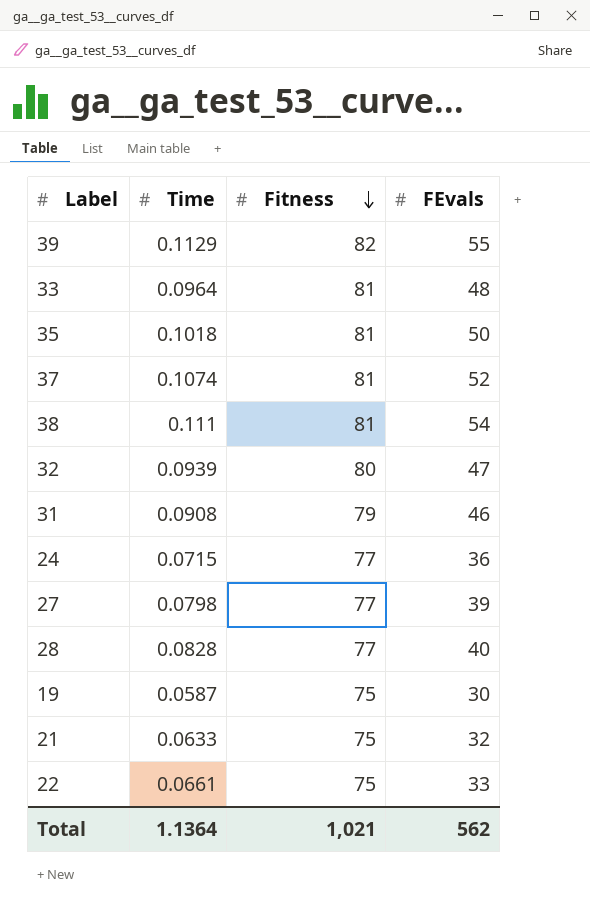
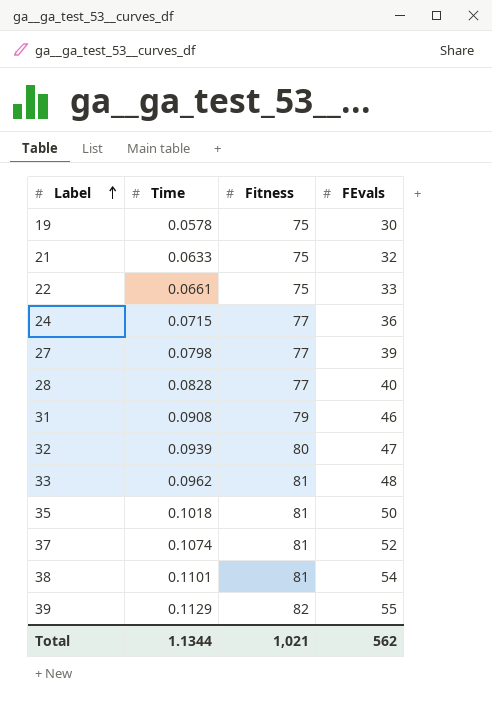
row order: Fitness descending -> Label ascending
19 | Time: 0.0587 -> 0.0578
33 | Time: 0.0964 -> 0.0962
38 | Time: 0.111 -> 0.1101
Total | Time: 1.1364 -> 1.1344

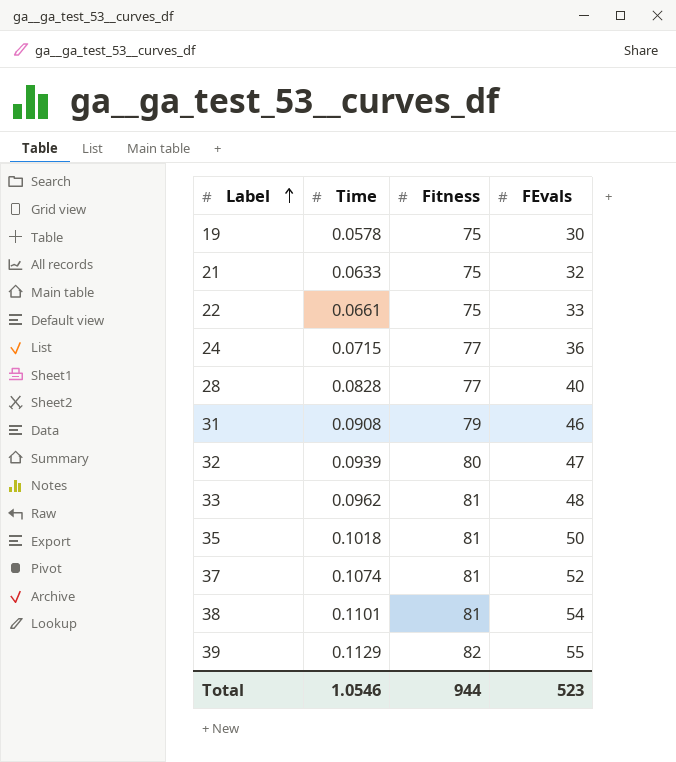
row 27: 0.0798 | 77 | 39 -> none
Total | Time: 1.1344 -> 1.0546
Total | Fitness: 1,021 -> 944
Total | FEvals: 562 -> 523

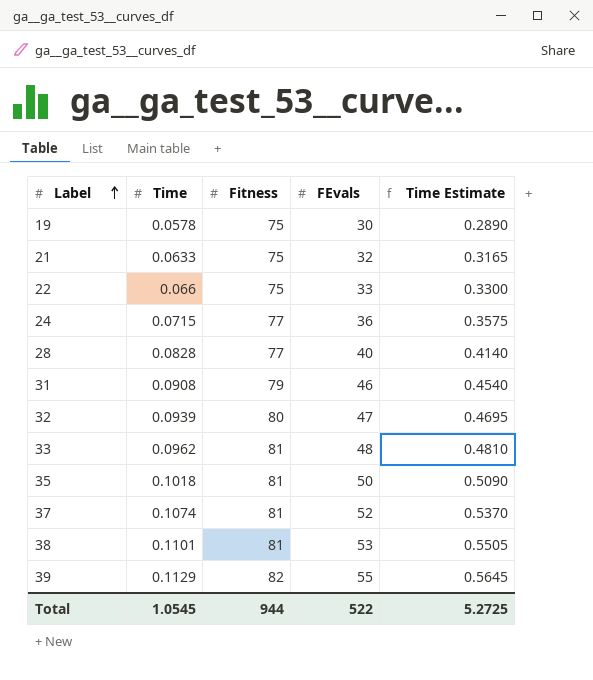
column Time Estimate | formula: none -> [Time] * 5
22 | Time: 0.0661 -> 0.066
38 | FEvals: 54 -> 53
Total | Time: 1.0546 -> 1.0545
Total | FEvals: 523 -> 522

